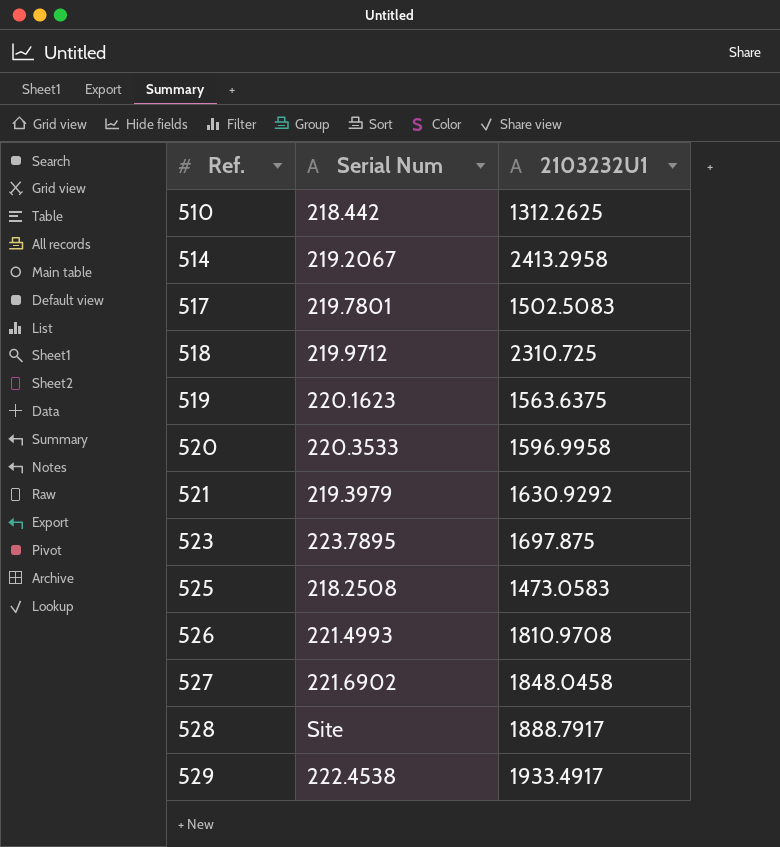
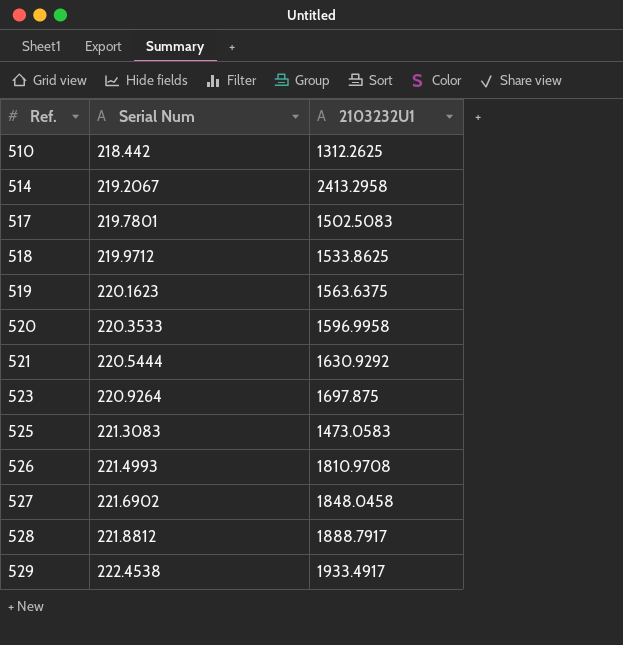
518 | 2103232U1: 2310.725 -> 1533.8625
521 | Serial Num: 219.3979 -> 220.5444
523 | Serial Num: 223.7895 -> 220.9264
525 | Serial Num: 218.2508 -> 221.3083
528 | Serial Num: Site -> 221.8812

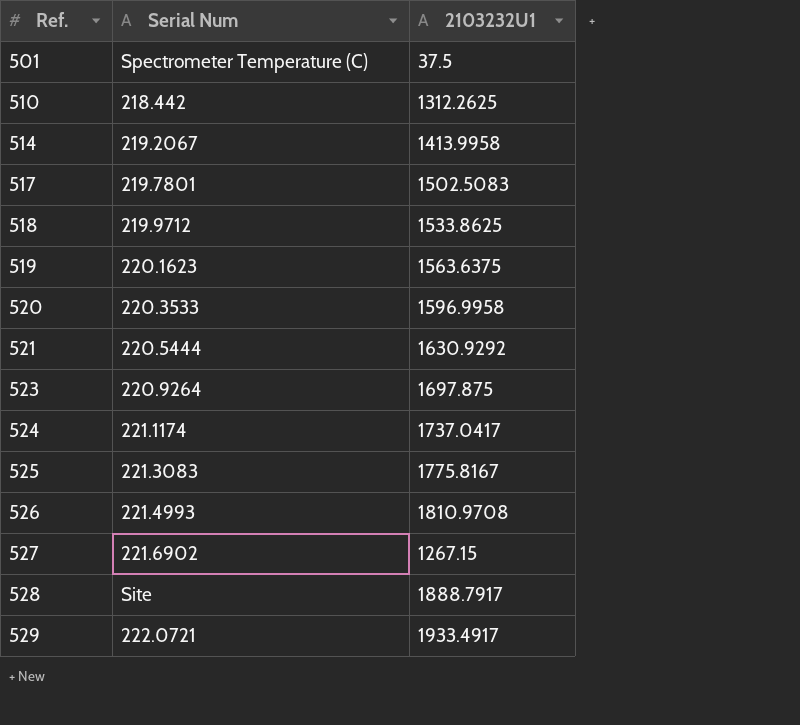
row 501: none -> Spectrometer Temperature (C) | 37.5
514 | 2103232U1: 2413.2958 -> 1413.9958
row 524: none -> 221.1174 | 1737.0417
525 | 2103232U1: 1473.0583 -> 1775.8167
527 | 2103232U1: 1848.0458 -> 1267.15
528 | Serial Num: 221.8812 -> Site
529 | Serial Num: 222.4538 -> 222.0721

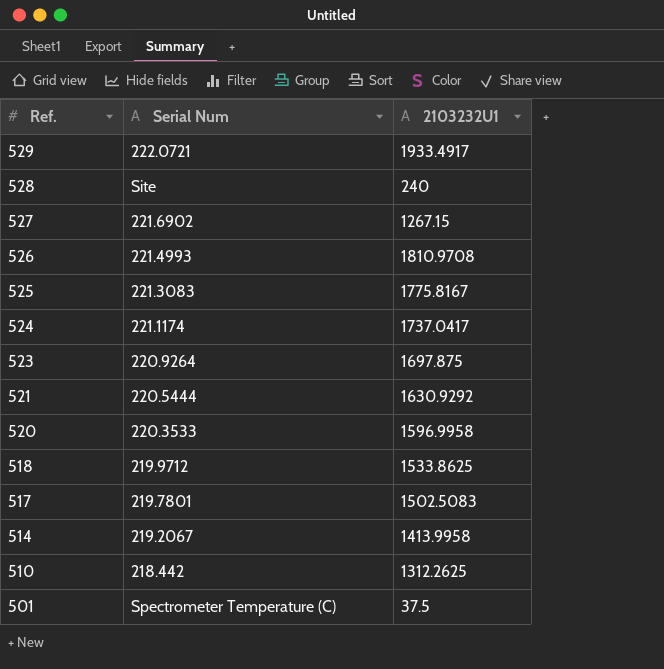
row order: Ref. ascending -> Ref. descending
row 519: 220.1623 | 1563.6375 -> none
528 | 2103232U1: 1888.7917 -> 240

